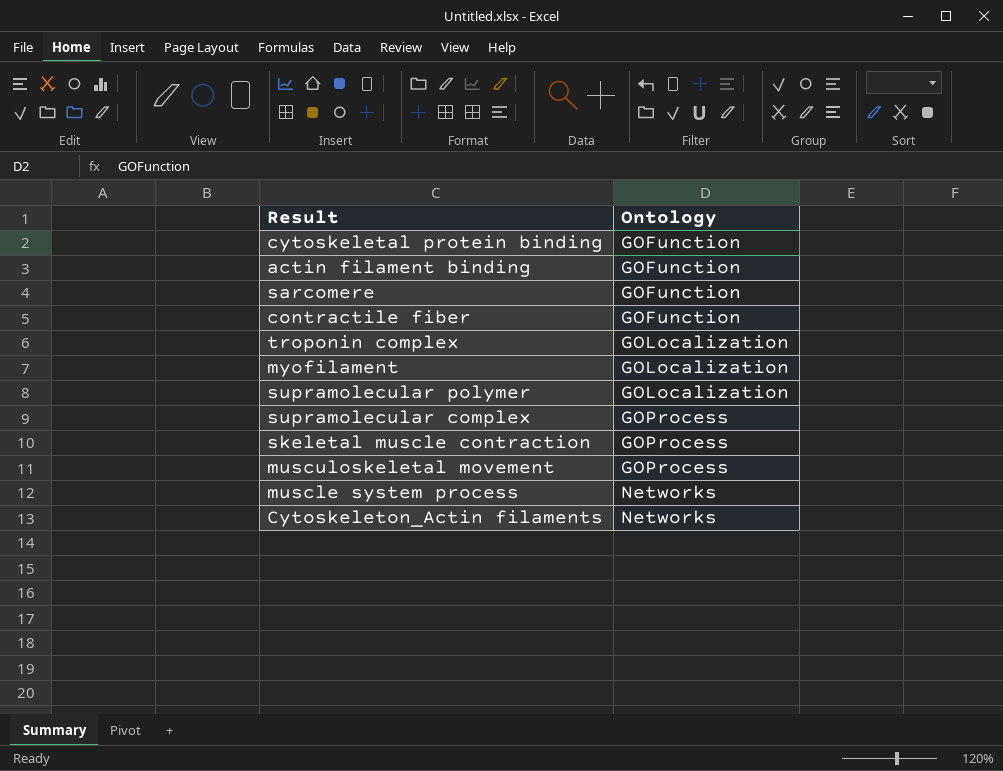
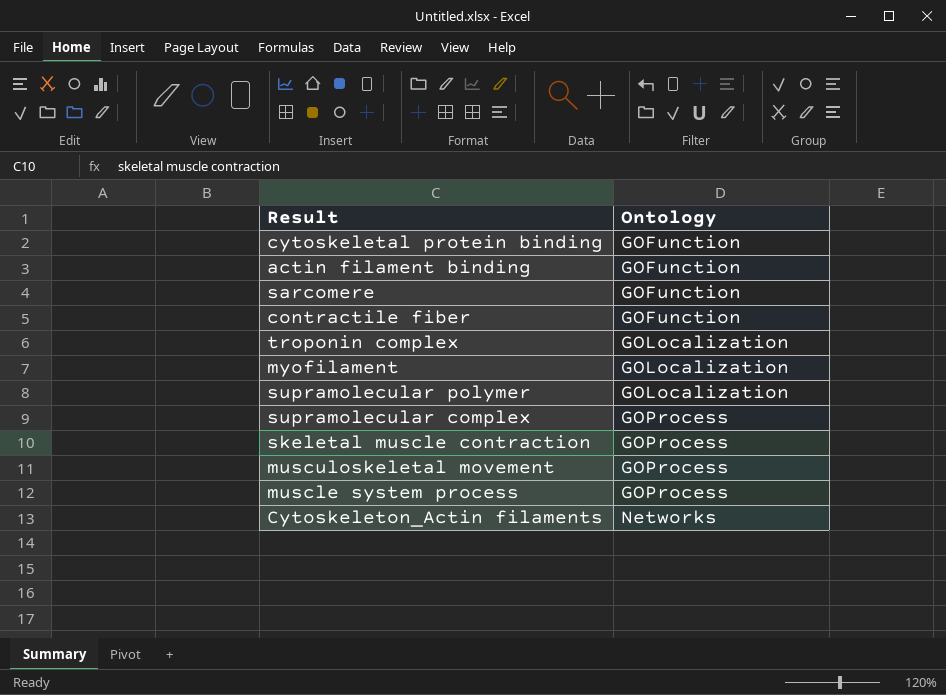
muscle system process | Ontology: Networks -> GOProcess

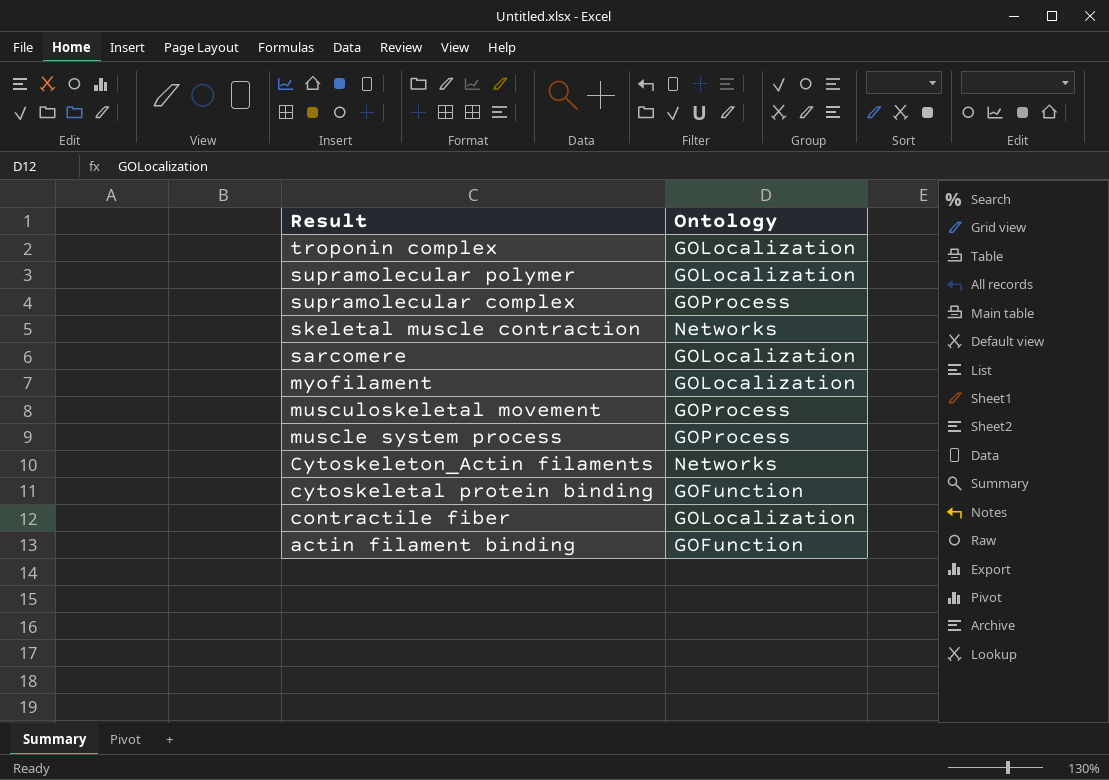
row order: Ontology ascending -> Result descending
skeletal muscle contraction | Ontology: GOProcess -> Networks
sarcomere | Ontology: GOFunction -> GOLocalization
contractile fiber | Ontology: GOFunction -> GOLocalization

